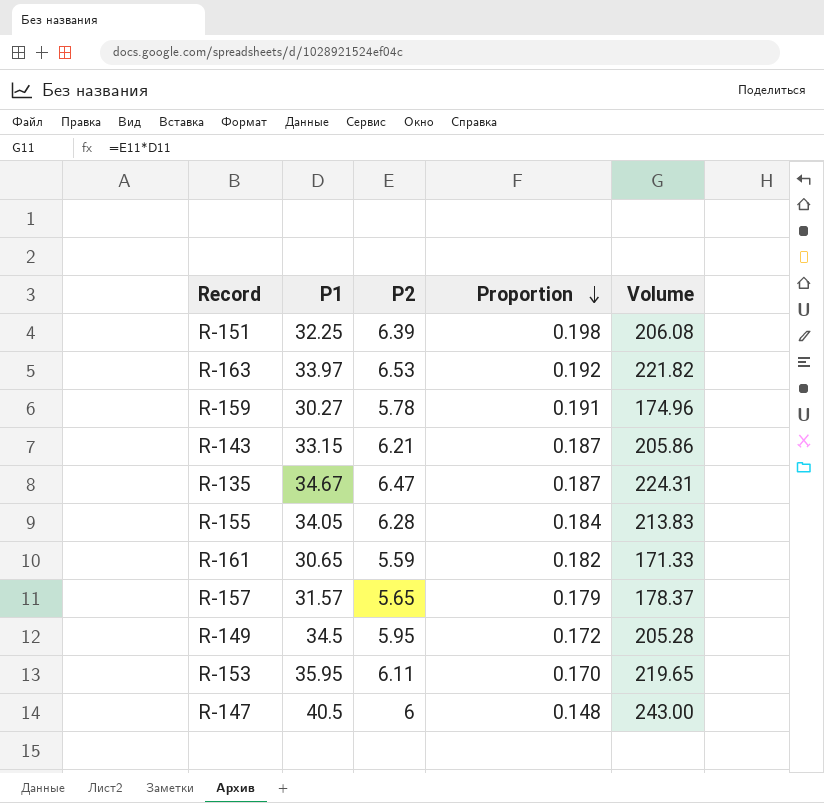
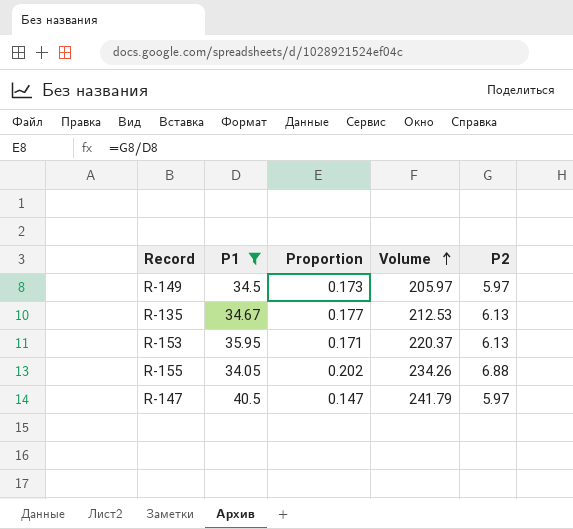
filter: none -> P1 >= 34.05
row order: Proportion descending -> Volume ascending
column P2 | position: 3 -> 5
R-149 | Proportion: 0.172 -> 0.173
R-149 | Volume: 205.28 -> 205.97
R-149 | P2: 5.95 -> 5.97
R-135 | Proportion: 0.187 -> 0.177
R-135 | Volume: 224.31 -> 212.53
R-135 | P2: 6.47 -> 6.13
R-153 | Proportion: 0.170 -> 0.171
R-153 | Volume: 219.65 -> 220.37
R-153 | P2: 6.11 -> 6.13
R-155 | Proportion: 0.184 -> 0.202
R-155 | Volume: 213.83 -> 234.26
R-155 | P2: 6.28 -> 6.88
R-147 | Proportion: 0.148 -> 0.147
R-147 | Volume: 243.00 -> 241.79
R-147 | P2: 6 -> 5.97

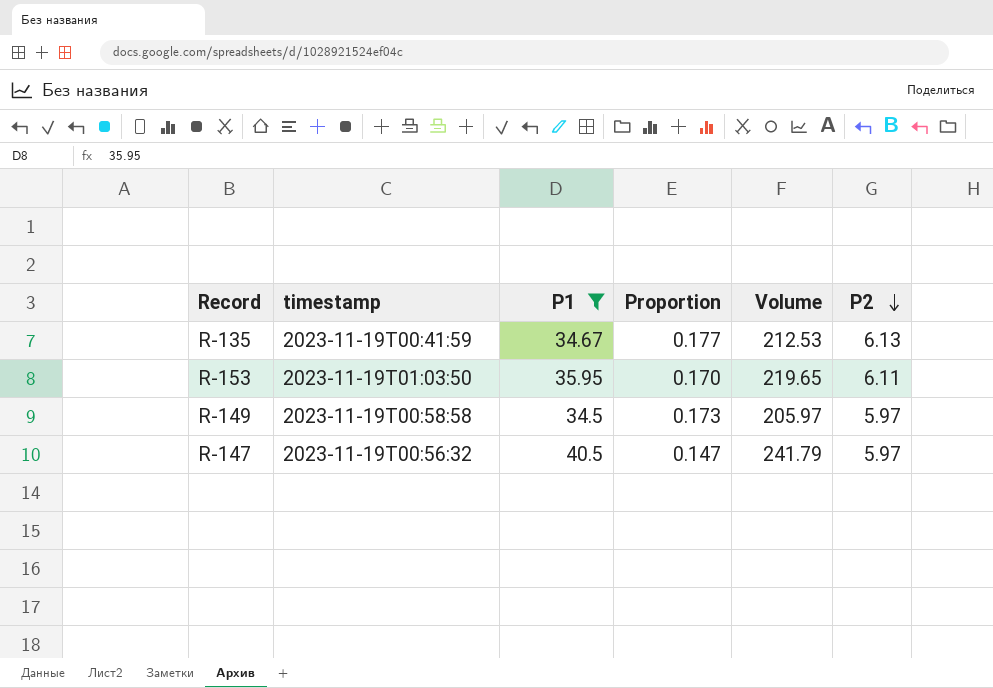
row order: Volume ascending -> P2 descending
column timestamp | position: none -> 2
row R-155: 34.05 | 0.202 | 234.26 | 6.88 -> none
R-153 | Proportion: 0.171 -> 0.170
R-153 | Volume: 220.37 -> 219.65
R-153 | P2: 6.13 -> 6.11

